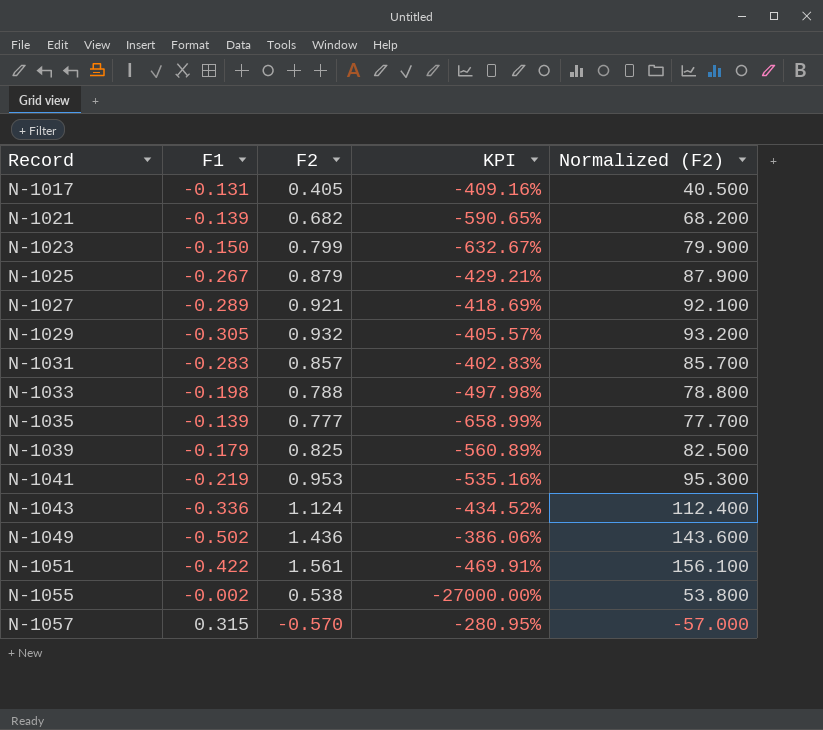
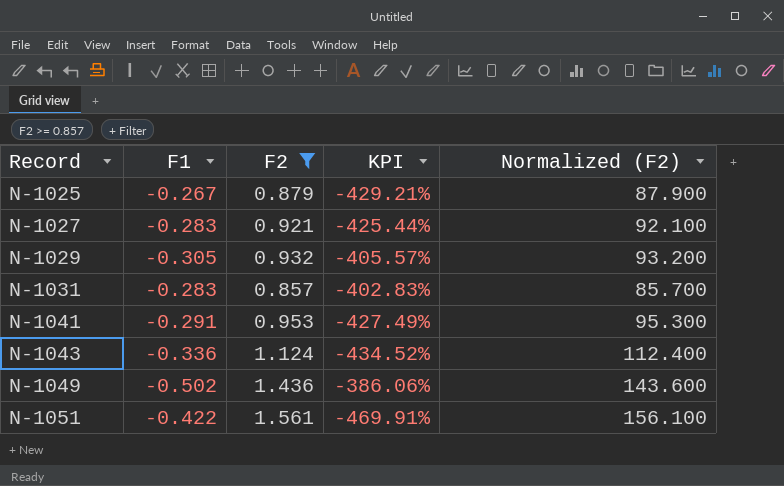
filter: none -> F2 >= 0.857
N-1027 | F1: -0.289 -> -0.283
N-1027 | KPI: -418.69% -> -425.44%
N-1041 | F1: -0.219 -> -0.291
N-1041 | KPI: -535.16% -> -427.49%

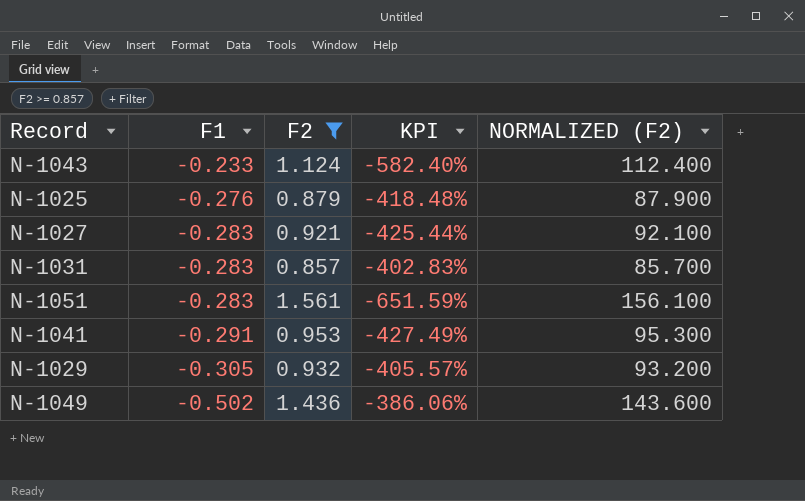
row order: Record ascending -> F1 descending
column name: Normalized (F2) -> NORMALIZED (F2)
N-1043 | F1: -0.336 -> -0.233
N-1043 | KPI: -434.52% -> -582.40%
N-1025 | F1: -0.267 -> -0.276
N-1025 | KPI: -429.21% -> -418.48%
N-1051 | F1: -0.422 -> -0.283
N-1051 | KPI: -469.91% -> -651.59%

